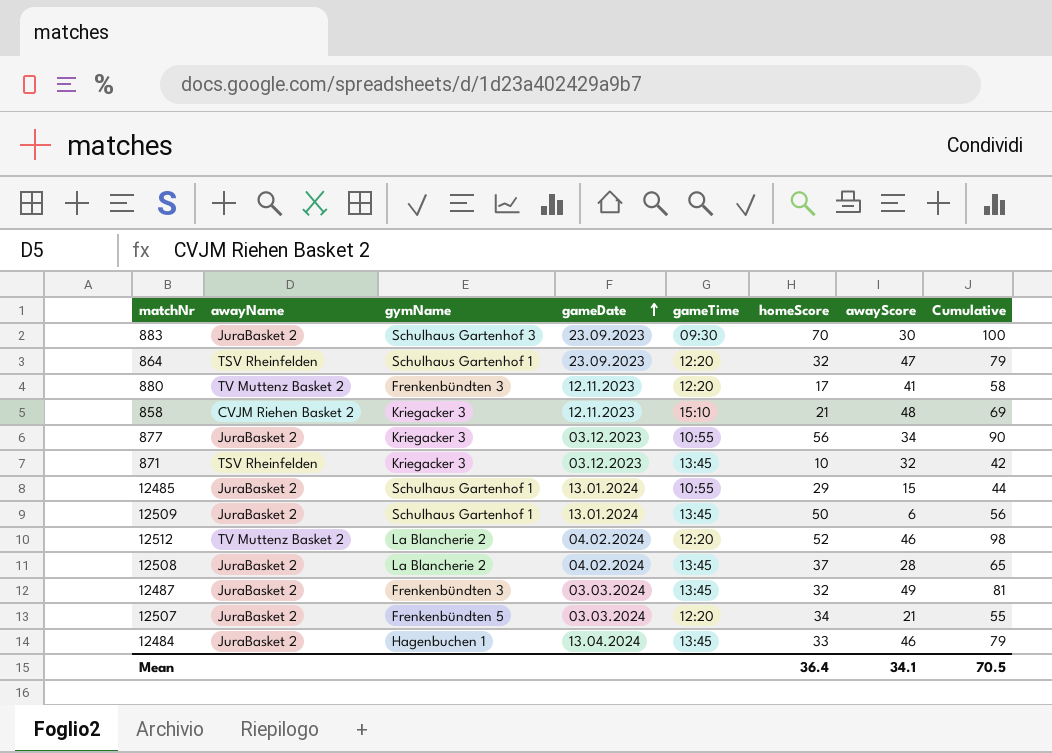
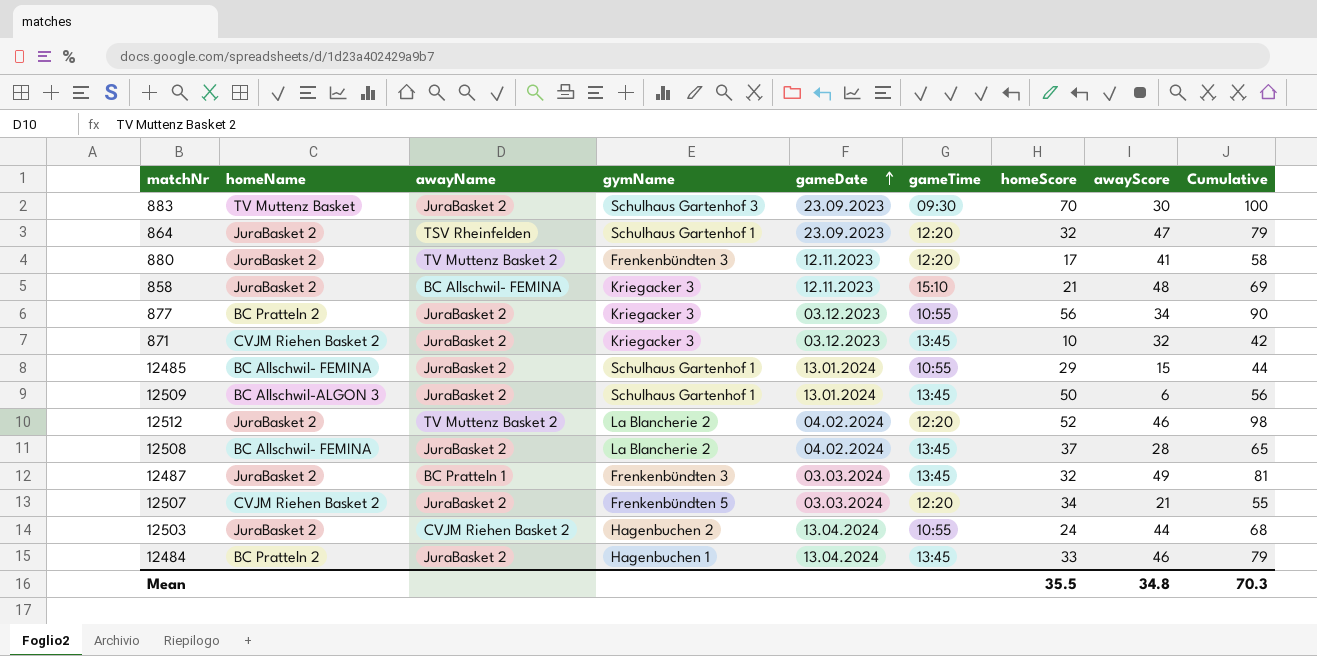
column homeName | position: none -> 2
858 | awayName: CVJM Riehen Basket 2 -> BC Allschwil- FEMINA
871 | awayName: TSV Rheinfelden -> JuraBasket 2
12487 | awayName: JuraBasket 2 -> BC Pratteln 1
row 12503: none -> JuraBasket 2 | CVJM Riehen Basket 2 | Hagenbuchen 2 | 13.04.2024 | 10:55 | 24 | 44 | 68
Mean | homeScore: 36.4 -> 35.5
Mean | awayScore: 34.1 -> 34.8
Mean | Cumulative: 70.5 -> 70.3

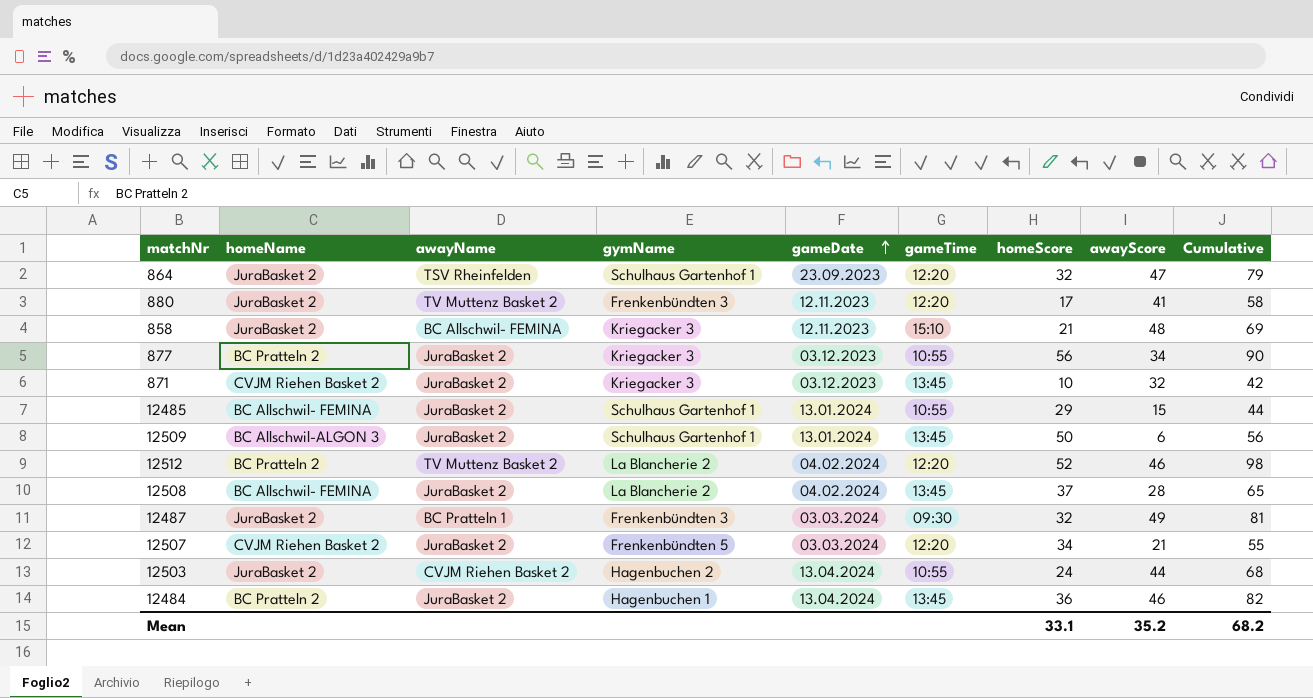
row 883: TV Muttenz Basket | JuraBasket 2 | Schulhaus Gartenhof 3 | 23.09.2023 | 09:30 | 70 | 30 | 100 -> none
12512 | homeName: JuraBasket 2 -> BC Pratteln 2
12487 | gameTime: 13:45 -> 09:30
12484 | homeScore: 33 -> 36
12484 | Cumulative: 79 -> 82
Mean | homeScore: 35.5 -> 33.1
Mean | awayScore: 34.8 -> 35.2
Mean | Cumulative: 70.3 -> 68.2

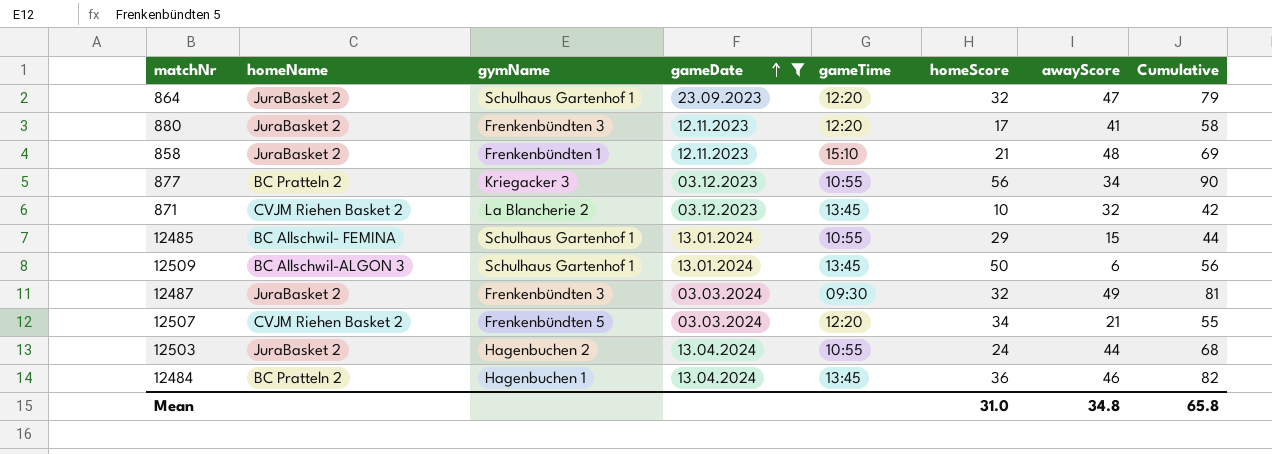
filter: none -> gameDate != 04.02.2024
column awayName | position: 3 -> none
858 | gymName: Kriegacker 3 -> Frenkenbündten 1
871 | gymName: Kriegacker 3 -> La Blancherie 2
Mean | homeScore: 33.1 -> 31.0
Mean | awayScore: 35.2 -> 34.8
Mean | Cumulative: 68.2 -> 65.8

